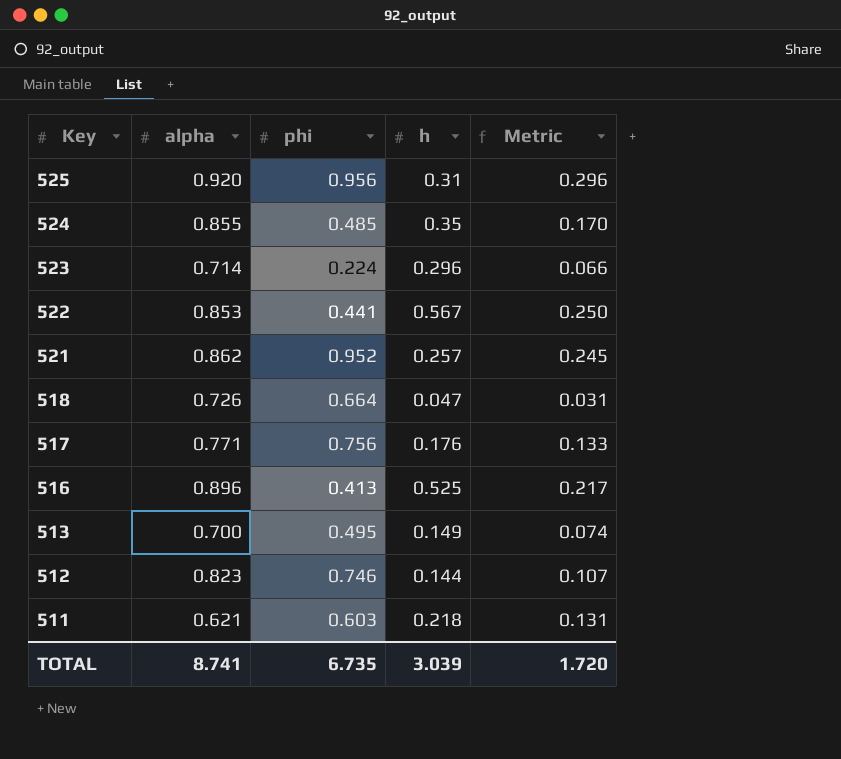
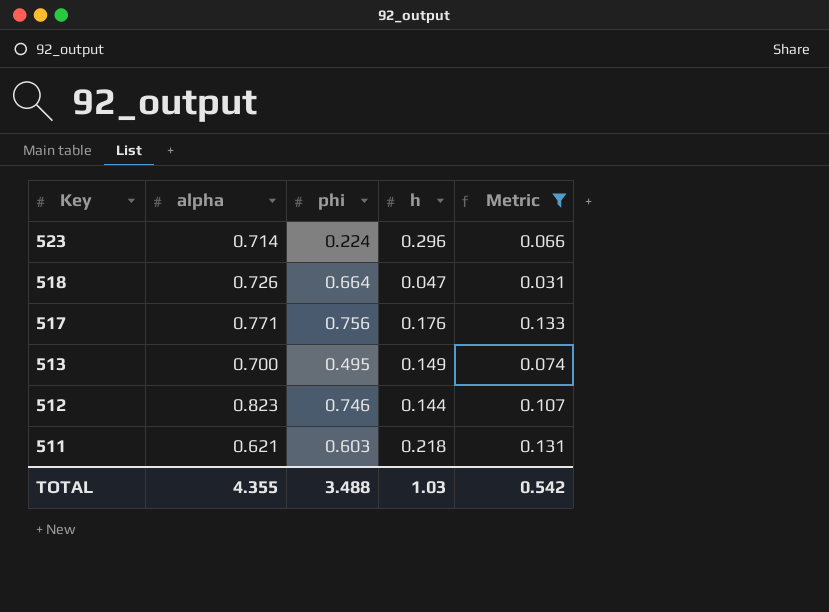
filter: none -> Metric <= 0.133
TOTAL | alpha: 8.741 -> 4.355
TOTAL | phi: 6.735 -> 3.488
TOTAL | h: 3.039 -> 1.03
TOTAL | Metric: 1.720 -> 0.542

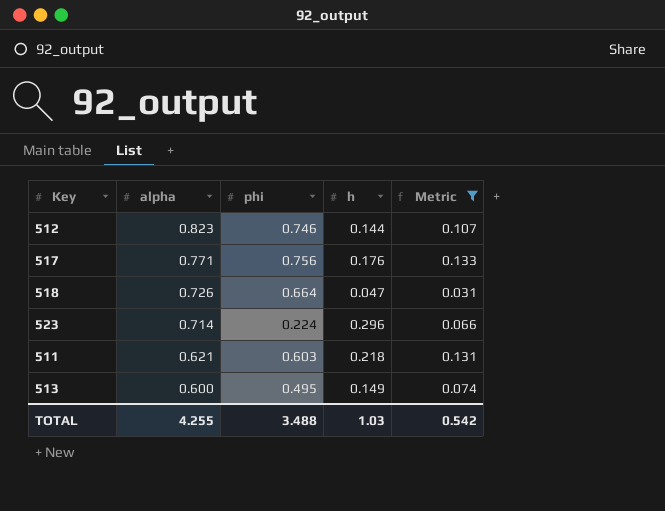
row order: Key descending -> alpha descending
513 | alpha: 0.700 -> 0.600
TOTAL | alpha: 4.355 -> 4.255

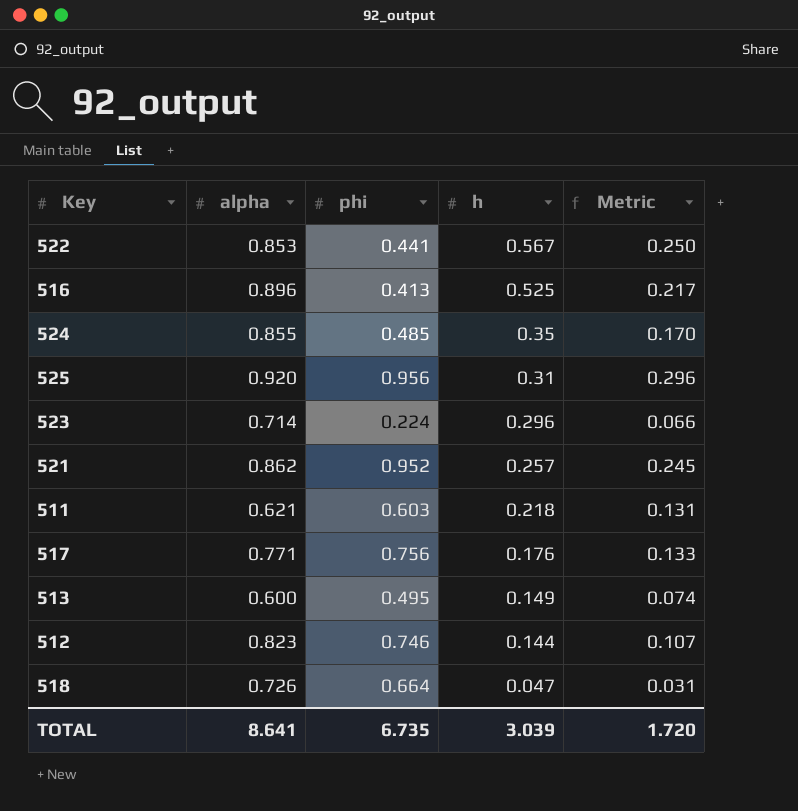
filter: Metric <= 0.133 -> none
row order: alpha descending -> h descending
TOTAL | alpha: 4.255 -> 8.641
TOTAL | phi: 3.488 -> 6.735
TOTAL | h: 1.03 -> 3.039
TOTAL | Metric: 0.542 -> 1.720

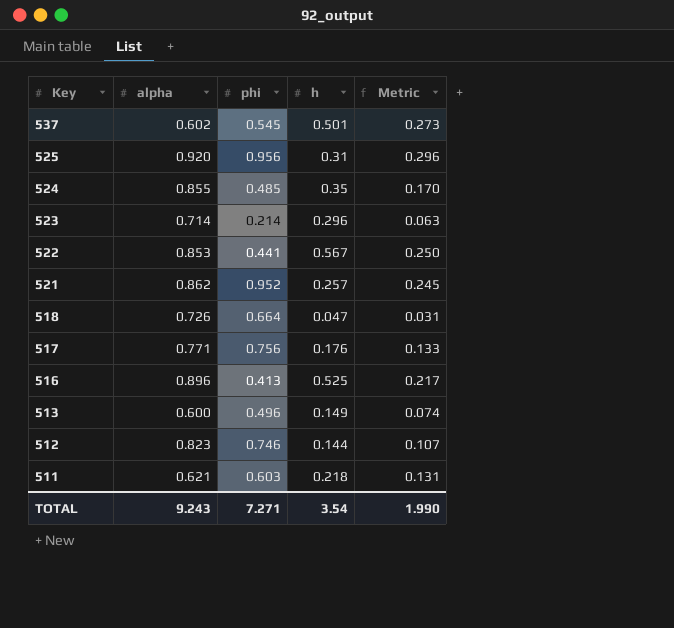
row order: h descending -> Key descending
row 537: none -> 0.602 | 0.545 | 0.501 | 0.273
523 | phi: 0.224 -> 0.214
523 | Metric: 0.066 -> 0.063
513 | phi: 0.495 -> 0.496
TOTAL | alpha: 8.641 -> 9.243
TOTAL | phi: 6.735 -> 7.271
TOTAL | h: 3.039 -> 3.54
TOTAL | Metric: 1.720 -> 1.990

